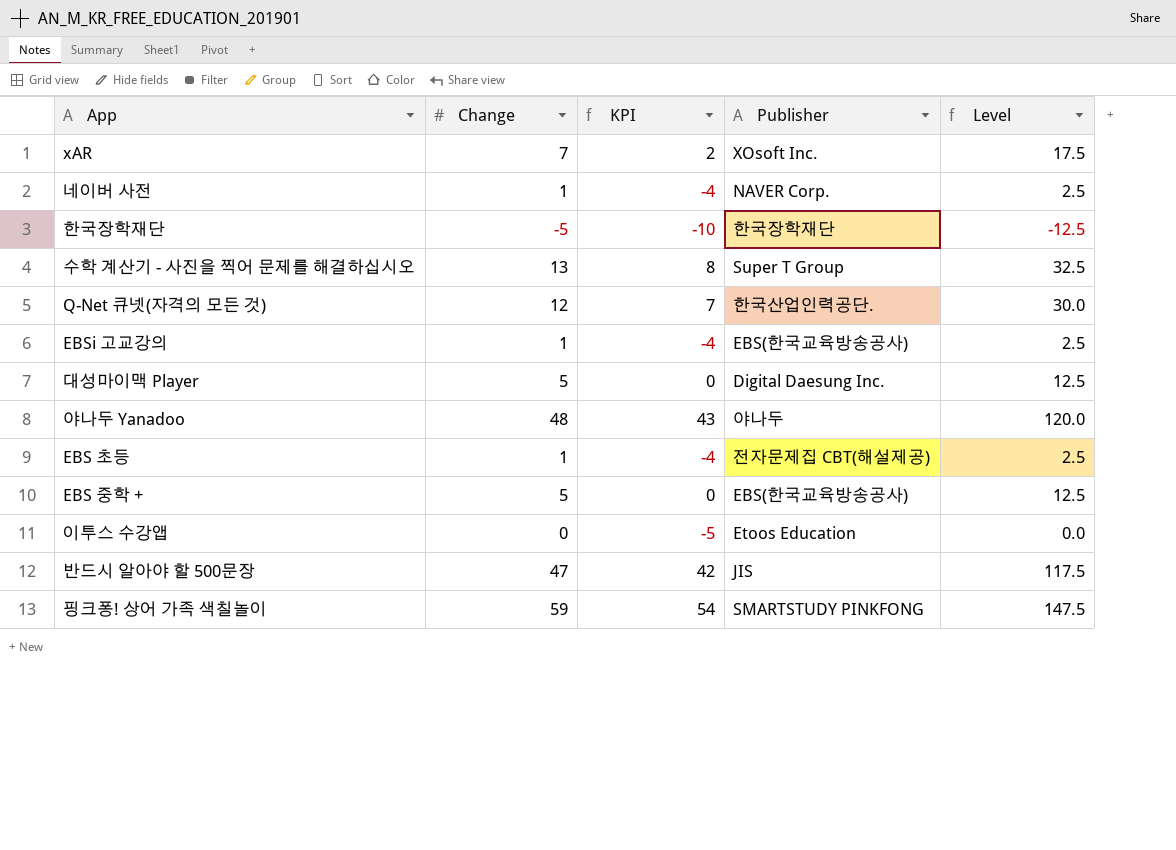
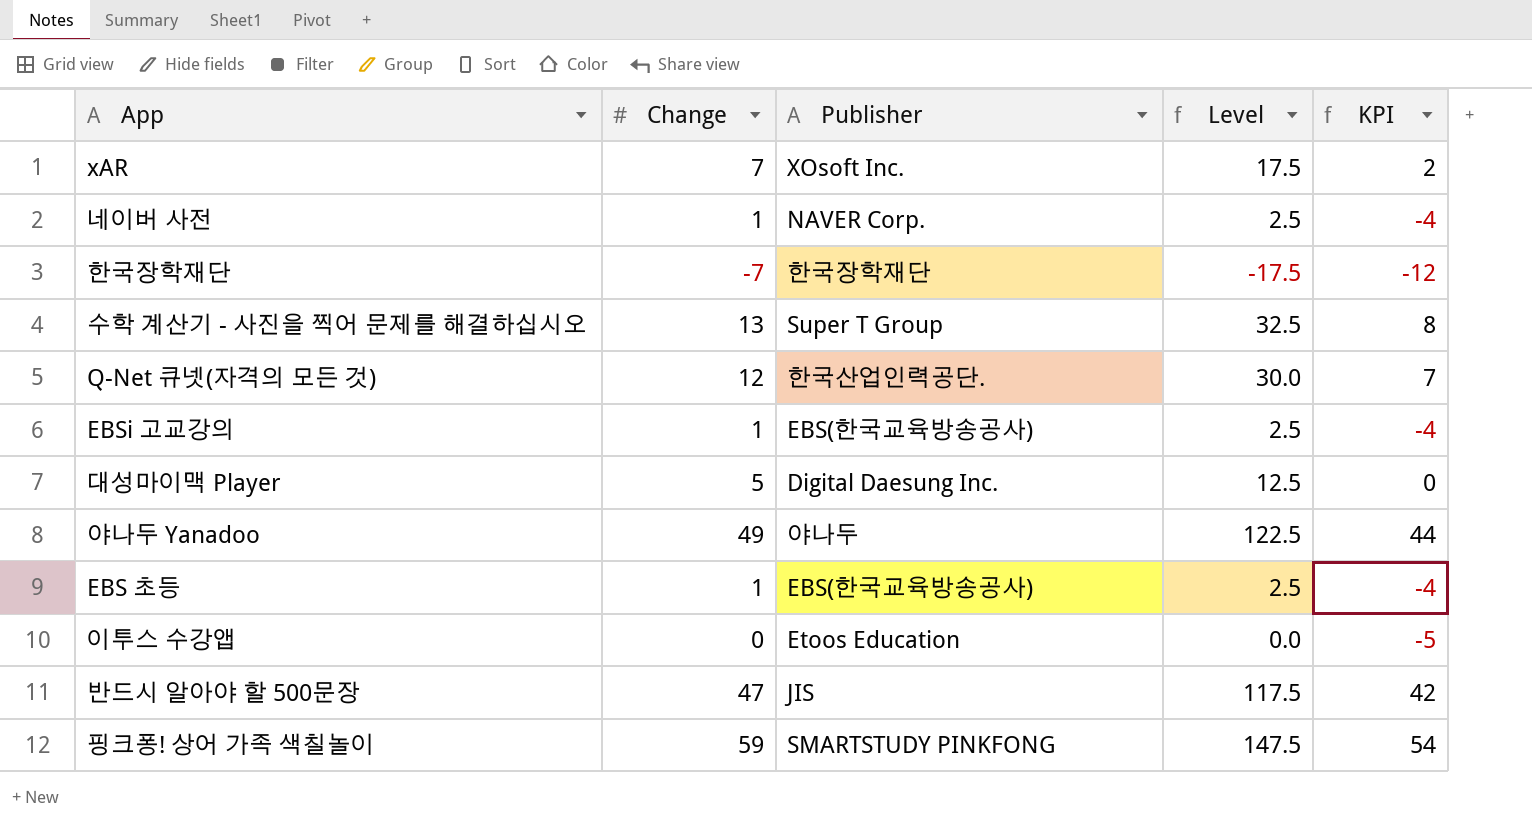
column KPI | position: 3 -> 5
row EBS 중학 +: 5 | 0 | EBS(한국교육방송공사) | 12.5 -> none
한국장학재단 | Change: -5 -> -7
한국장학재단 | Level: -12.5 -> -17.5
한국장학재단 | KPI: -10 -> -12
야나두 Yanadoo | Change: 48 -> 49
야나두 Yanadoo | Level: 120.0 -> 122.5
야나두 Yanadoo | KPI: 43 -> 44
EBS 초등 | Publisher: 전자문제집 CBT(해설제공) -> EBS(한국교육방송공사)

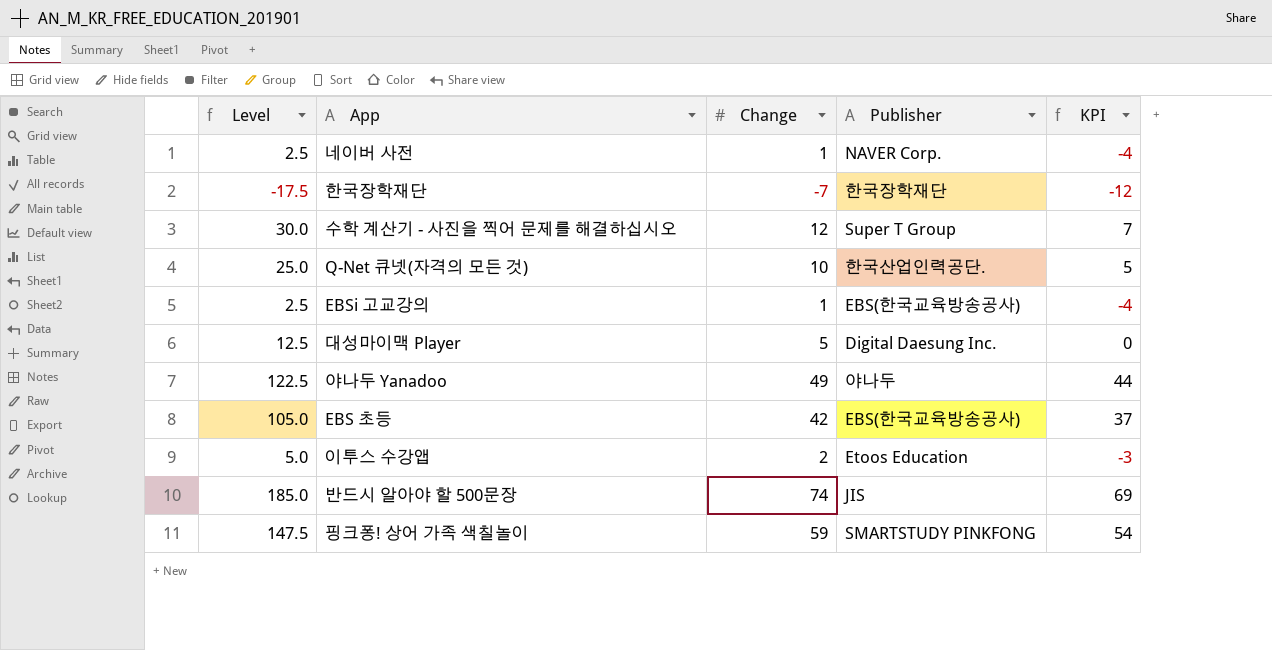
column Level | position: 4 -> 1
row xAR: 7 | XOsoft Inc. | 17.5 | 2 -> none
수학 계산기 - 사진을 찍어 문제를 해결하십시오 | Level: 32.5 -> 30.0
수학 계산기 - 사진을 찍어 문제를 해결하십시오 | Change: 13 -> 12
수학 계산기 - 사진을 찍어 문제를 해결하십시오 | KPI: 8 -> 7
Q-Net 큐넷(자격의 모든 것) | Level: 30.0 -> 25.0
Q-Net 큐넷(자격의 모든 것) | Change: 12 -> 10
Q-Net 큐넷(자격의 모든 것) | KPI: 7 -> 5
EBS 초등 | Level: 2.5 -> 105.0
EBS 초등 | Change: 1 -> 42
EBS 초등 | KPI: -4 -> 37
이투스 수강앱 | Level: 0.0 -> 5.0
이투스 수강앱 | Change: 0 -> 2
이투스 수강앱 | KPI: -5 -> -3
반드시 알아야 할 500문장 | Level: 117.5 -> 185.0
반드시 알아야 할 500문장 | Change: 47 -> 74
반드시 알아야 할 500문장 | KPI: 42 -> 69

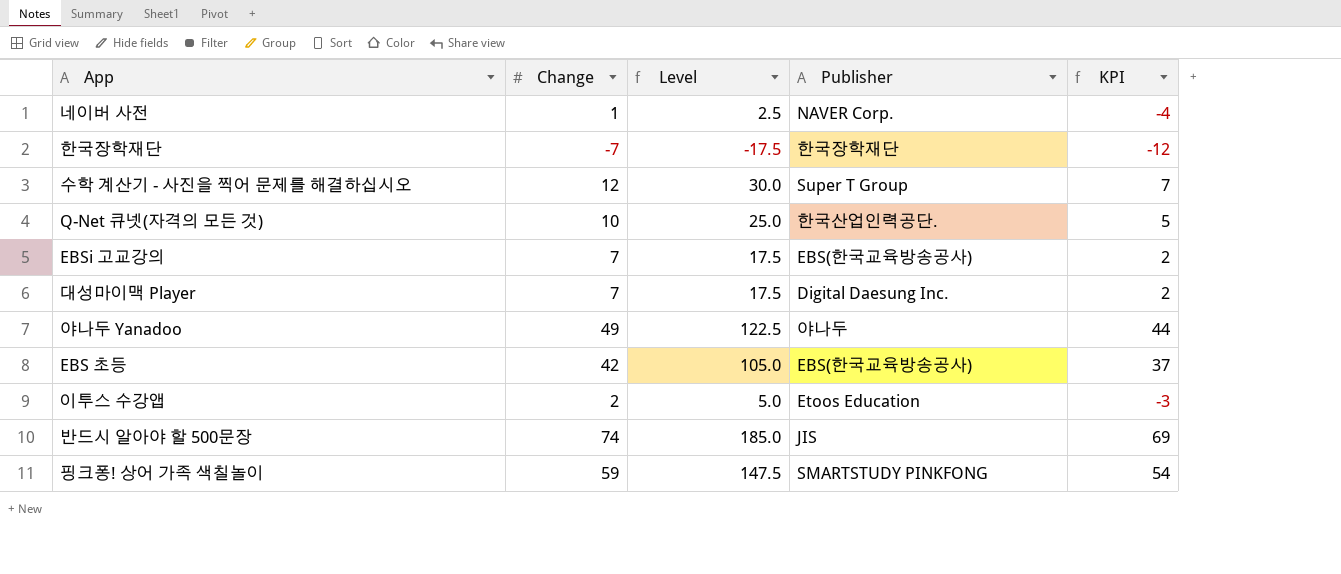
column Level | position: 1 -> 3
EBSi 고교강의 | Change: 1 -> 7
EBSi 고교강의 | Level: 2.5 -> 17.5
EBSi 고교강의 | KPI: -4 -> 2
대성마이맥 Player | Change: 5 -> 7
대성마이맥 Player | Level: 12.5 -> 17.5
대성마이맥 Player | KPI: 0 -> 2

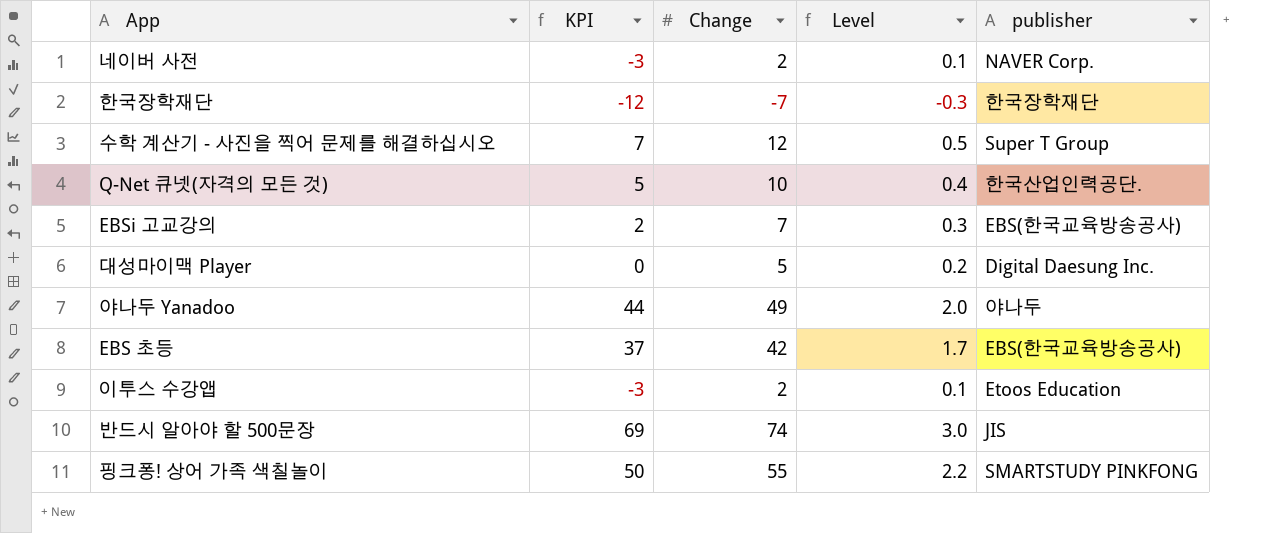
column KPI | position: 5 -> 2
column Level | formula: [Change] * 2.5 -> [Change] * 0.04
column name: Publisher -> publisher
네이버 사전 | KPI: -4 -> -3
네이버 사전 | Change: 1 -> 2
대성마이맥 Player | KPI: 2 -> 0
대성마이맥 Player | Change: 7 -> 5
핑크퐁! 상어 가족 색칠놀이 | KPI: 54 -> 50
핑크퐁! 상어 가족 색칠놀이 | Change: 59 -> 55

